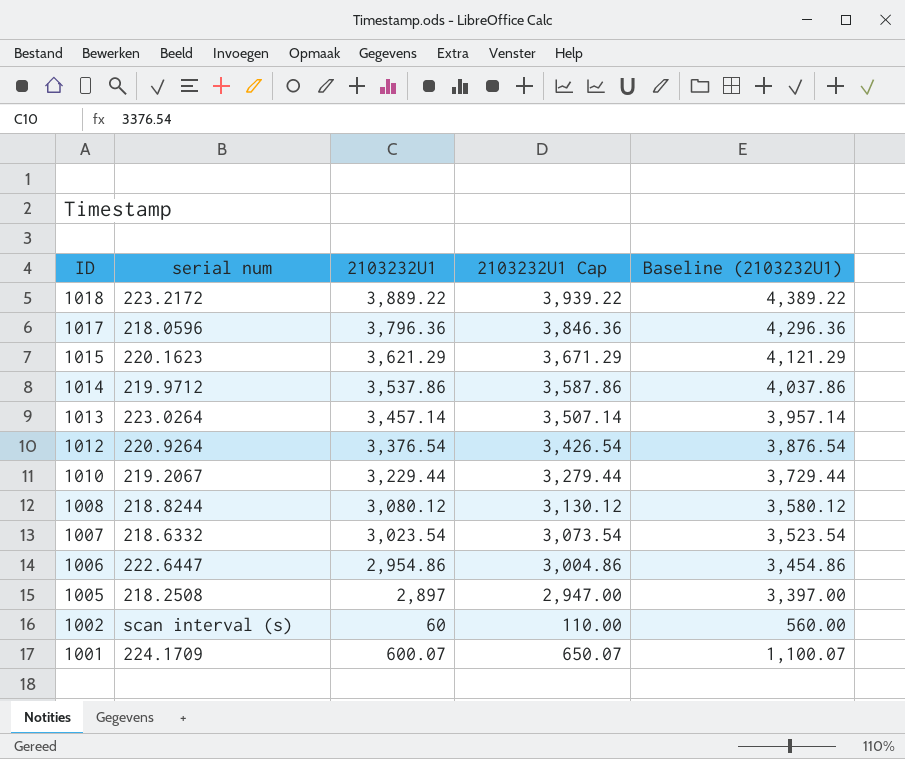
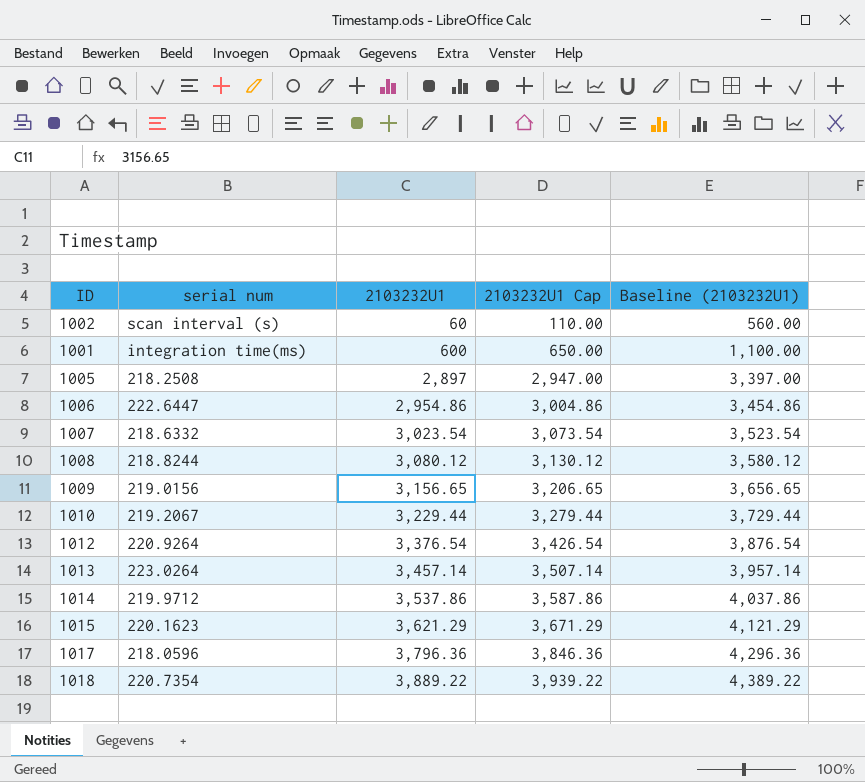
row order: ID descending -> 2103232U1 ascending
1001 | serial num: 224.1709 -> integration time(ms)
1001 | 2103232U1: 600.07 -> 600
1001 | 2103232U1 Cap: 650.07 -> 650.00
1001 | Baseline (2103232U1): 1,100.07 -> 1,100.00
row 1009: none -> 219.0156 | 3,156.65 | 3,206.65 | 3,656.65
1018 | serial num: 223.2172 -> 220.7354

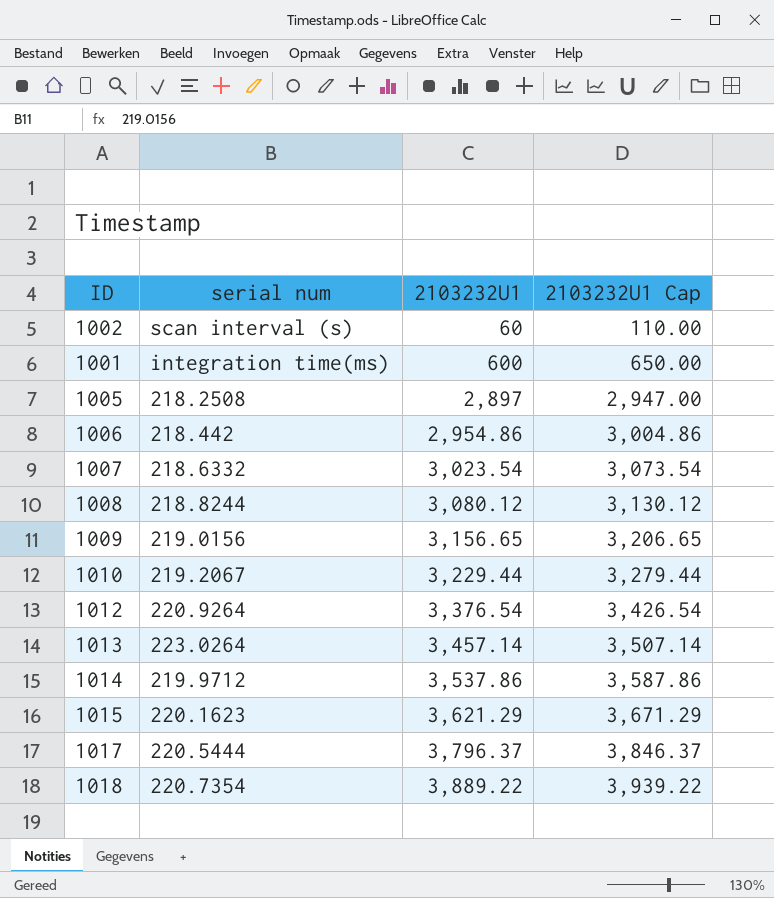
column Baseline (2103232U1) | formula: [2103232U1] + 500 -> none
1006 | serial num: 222.6447 -> 218.442
1017 | serial num: 218.0596 -> 220.5444
1017 | 2103232U1: 3,796.36 -> 3,796.37
1017 | 2103232U1 Cap: 3,846.36 -> 3,846.37

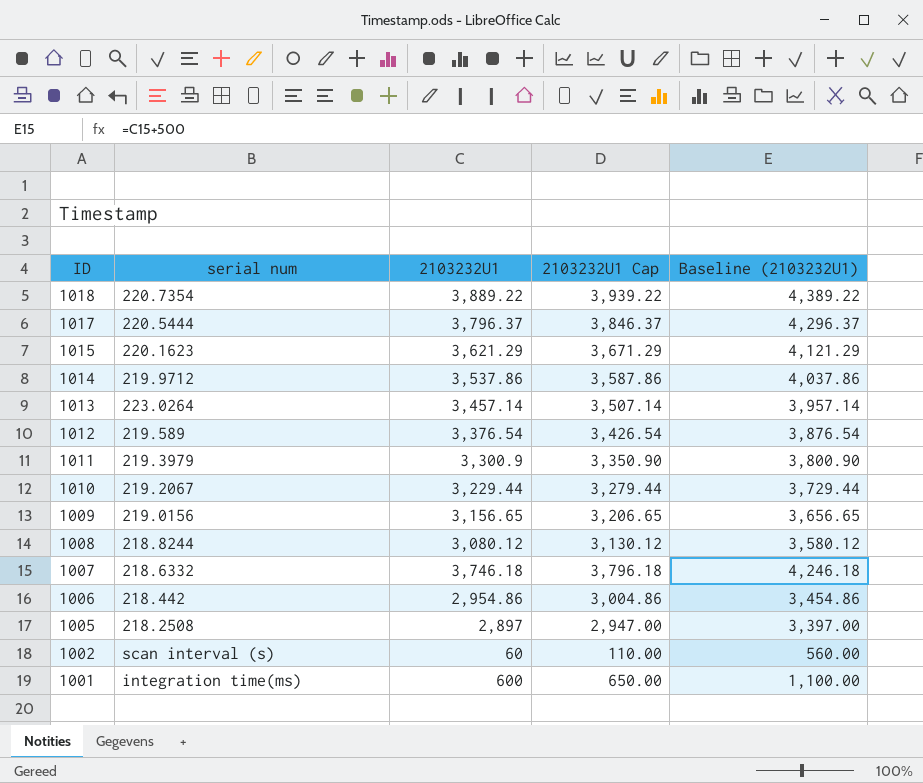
row order: 2103232U1 ascending -> ID descending
column Baseline (2103232U1) | formula: none -> [2103232U1] + 500
1012 | serial num: 220.9264 -> 219.589
row 1011: none -> 219.3979 | 3,300.9 | 3,350.90 | 3,800.90
1007 | 2103232U1: 3,023.54 -> 3,746.18
1007 | 2103232U1 Cap: 3,073.54 -> 3,796.18

